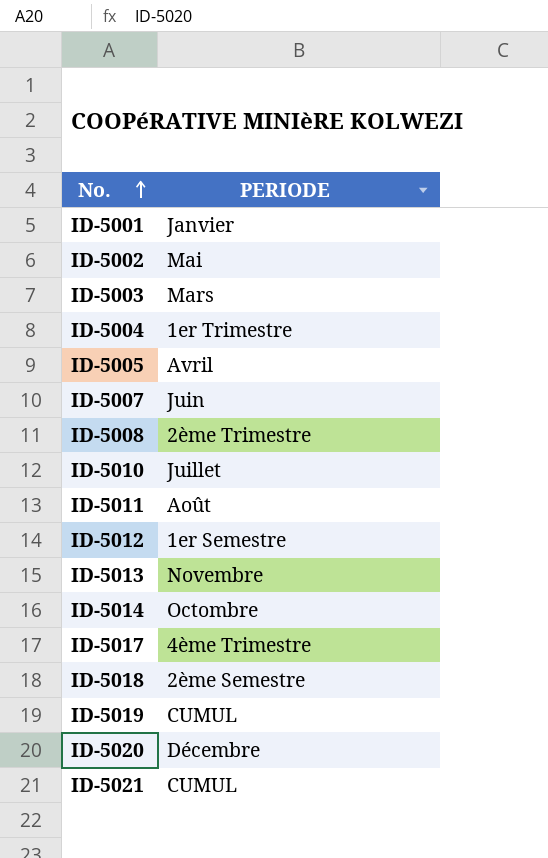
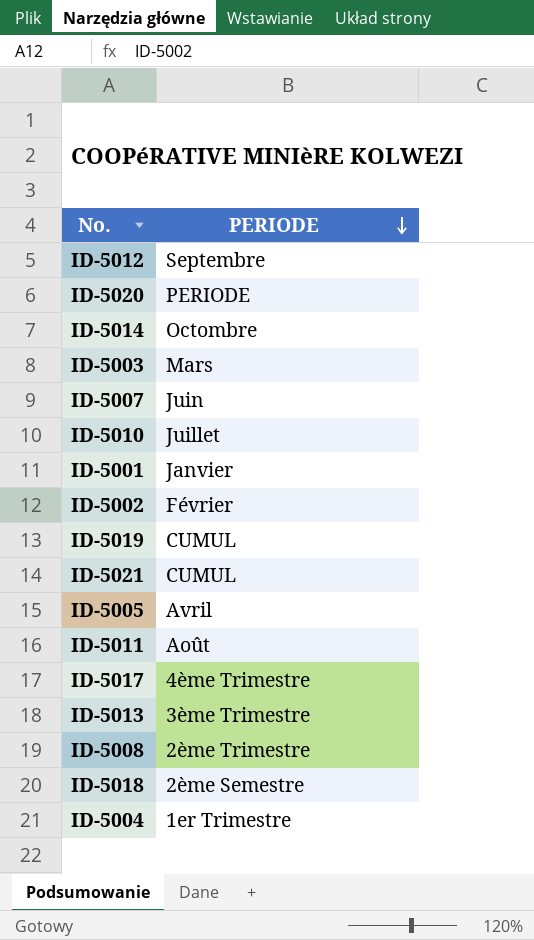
row order: No. ascending -> PERIODE descending
ID-5012 | PERIODE: 1er Semestre -> Septembre
ID-5020 | PERIODE: Décembre -> PERIODE
ID-5002 | PERIODE: Mai -> Février
ID-5013 | PERIODE: Novembre -> 3ème Trimestre

